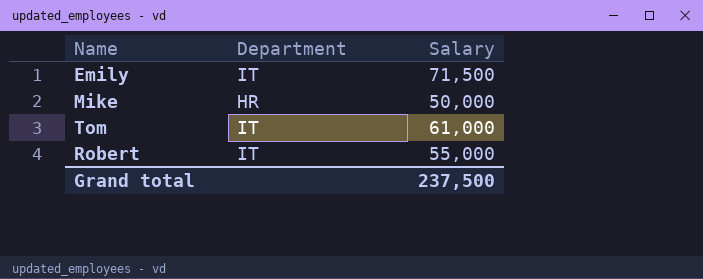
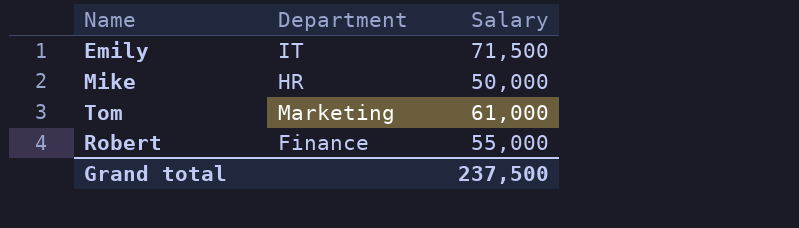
Tom | Department: IT -> Marketing
Robert | Department: IT -> Finance

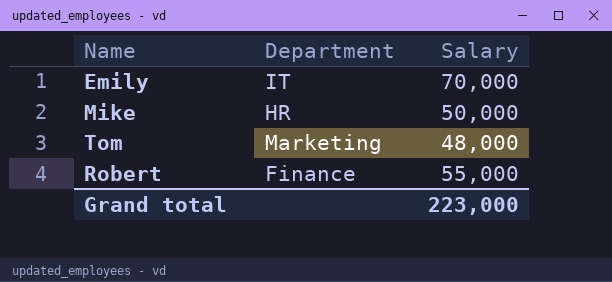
Emily | Salary: 71,500 -> 70,000
Tom | Salary: 61,000 -> 48,000
Grand total | Salary: 237,500 -> 223,000

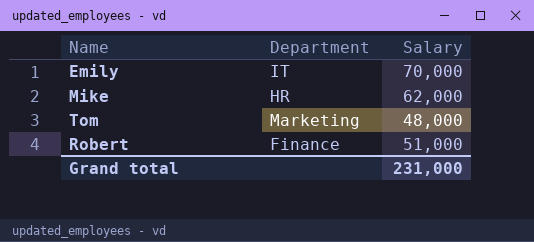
Mike | Salary: 50,000 -> 62,000
Robert | Salary: 55,000 -> 51,000
Grand total | Salary: 223,000 -> 231,000

